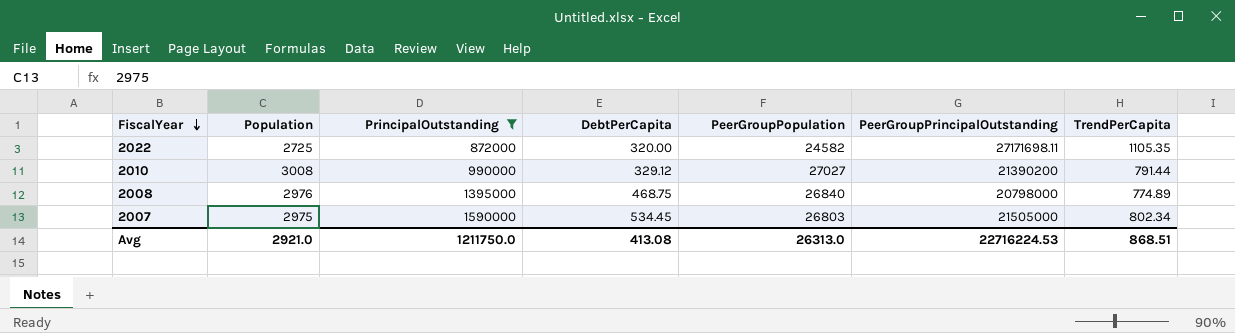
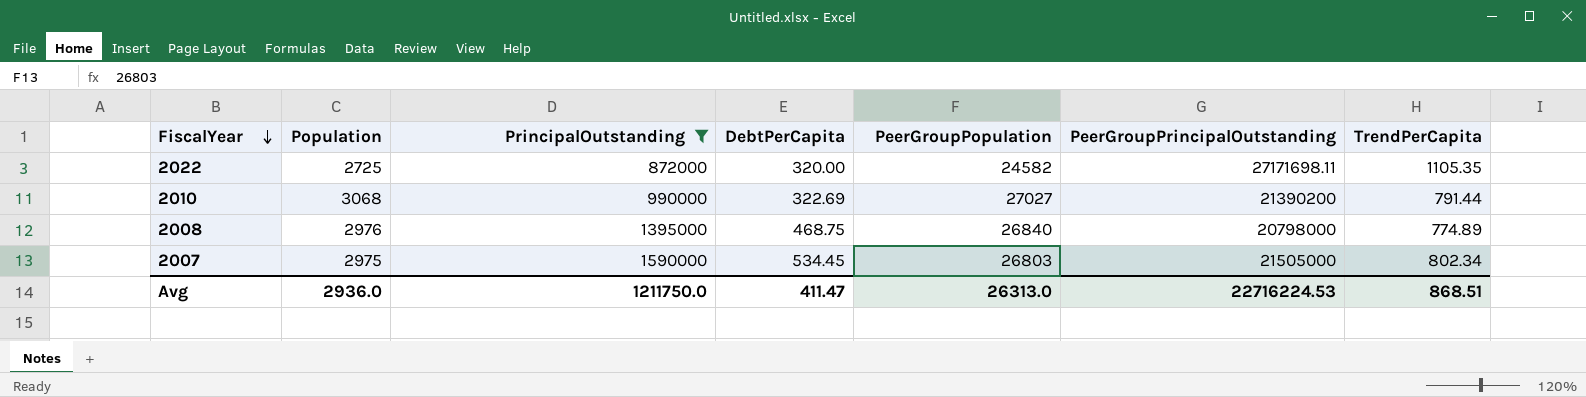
2010 | Population: 3008 -> 3068
2010 | DebtPerCapita: 329.12 -> 322.69
Avg | Population: 2921.0 -> 2936.0
Avg | DebtPerCapita: 413.08 -> 411.47

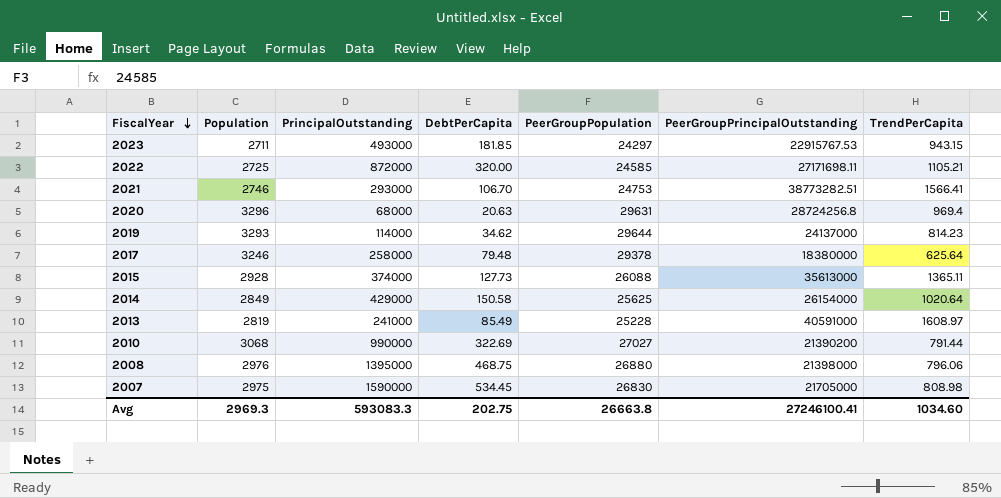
filter: PrincipalOutstanding >= 872000 -> none
2022 | PeerGroupPopulation: 24582 -> 24585
2022 | TrendPerCapita: 1105.35 -> 1105.21
2008 | PeerGroupPopulation: 26840 -> 26880
2008 | PeerGroupPrincipalOutstanding: 20798000 -> 21398000
2008 | TrendPerCapita: 774.89 -> 796.06
2007 | PeerGroupPopulation: 26803 -> 26830
2007 | PeerGroupPrincipalOutstanding: 21505000 -> 21705000
2007 | TrendPerCapita: 802.34 -> 808.98
Avg | Population: 2936.0 -> 2969.3
Avg | PrincipalOutstanding: 1211750.0 -> 593083.3
Avg | DebtPerCapita: 411.47 -> 202.75
Avg | PeerGroupPopulation: 26313.0 -> 26663.8
Avg | PeerGroupPrincipalOutstanding: 22716224.53 -> 27246100.41
Avg | TrendPerCapita: 868.51 -> 1034.60

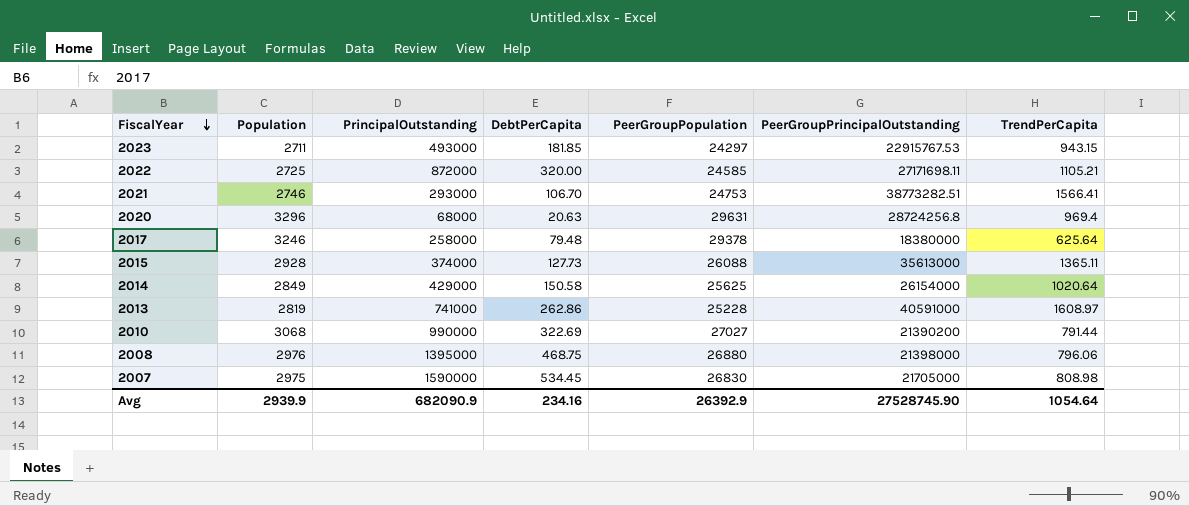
row 2019: 3293 | 114000 | 34.62 | 29644 | 24137000 | 814.23 -> none
2013 | PrincipalOutstanding: 241000 -> 741000
2013 | DebtPerCapita: 85.49 -> 262.86
Avg | Population: 2969.3 -> 2939.9
Avg | PrincipalOutstanding: 593083.3 -> 682090.9
Avg | DebtPerCapita: 202.75 -> 234.16
Avg | PeerGroupPopulation: 26663.8 -> 26392.9
Avg | PeerGroupPrincipalOutstanding: 27246100.41 -> 27528745.90
Avg | TrendPerCapita: 1034.60 -> 1054.64

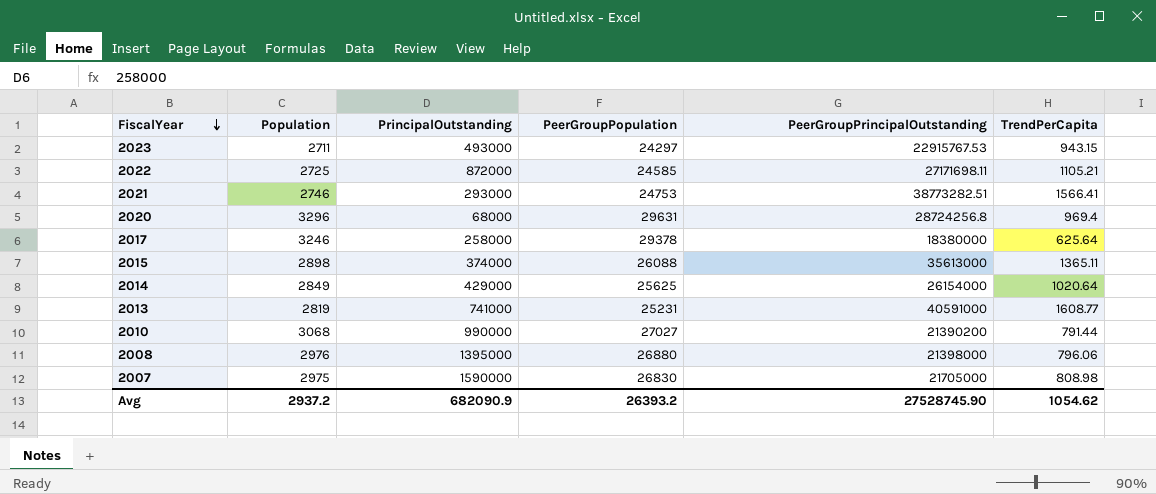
column DebtPerCapita | formula: [PrincipalOutstanding] / [Population] -> none
2015 | Population: 2928 -> 2898
2013 | PeerGroupPopulation: 25228 -> 25231
2013 | TrendPerCapita: 1608.97 -> 1608.77
Avg | Population: 2939.9 -> 2937.2
Avg | PeerGroupPopulation: 26392.9 -> 26393.2
Avg | TrendPerCapita: 1054.64 -> 1054.62

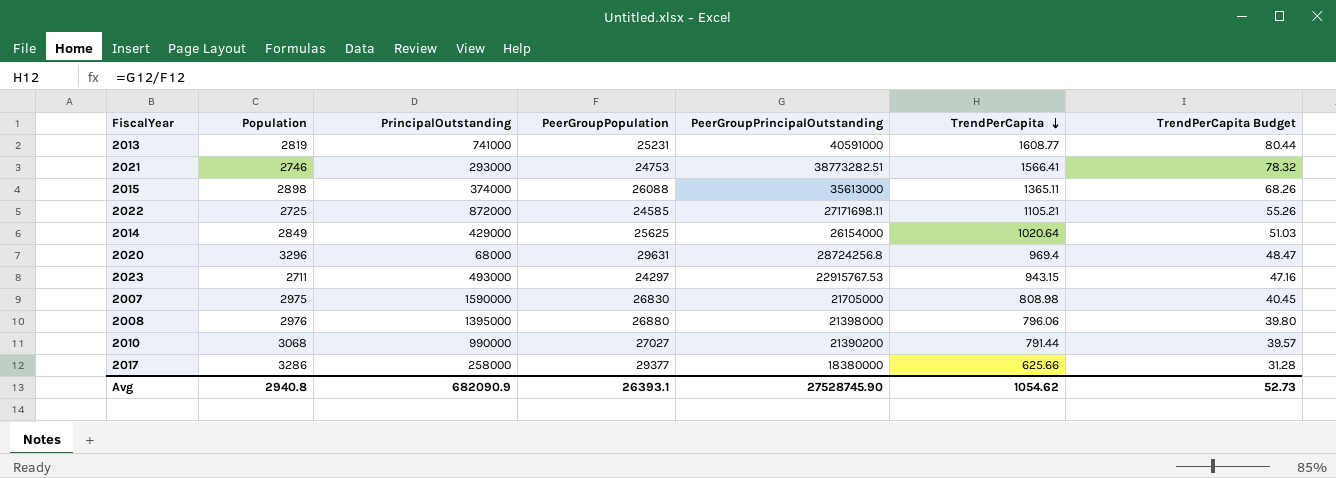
row order: FiscalYear descending -> TrendPerCapita descending
column TrendPerCapita Budget | formula: none -> [TrendPerCapita] * 0.05
2017 | Population: 3246 -> 3286
2017 | PeerGroupPopulation: 29378 -> 29377
2017 | TrendPerCapita: 625.64 -> 625.66
Avg | Population: 2937.2 -> 2940.8
Avg | PeerGroupPopulation: 26393.2 -> 26393.1

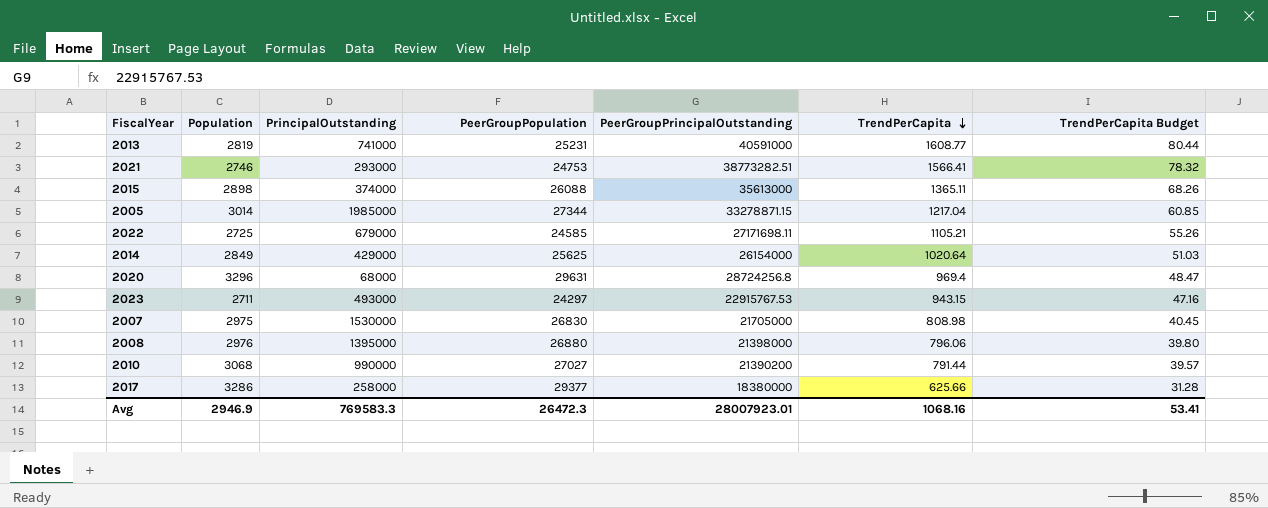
row 2005: none -> 3014 | 1985000 | 27344 | 33278871.15 | 1217.04 | 60.85
2022 | PrincipalOutstanding: 872000 -> 679000
2007 | PrincipalOutstanding: 1590000 -> 1530000
Avg | Population: 2940.8 -> 2946.9
Avg | PrincipalOutstanding: 682090.9 -> 769583.3
Avg | PeerGroupPopulation: 26393.1 -> 26472.3
Avg | PeerGroupPrincipalOutstanding: 27528745.90 -> 28007923.01
Avg | TrendPerCapita: 1054.62 -> 1068.16
Avg | TrendPerCapita Budget: 52.73 -> 53.41

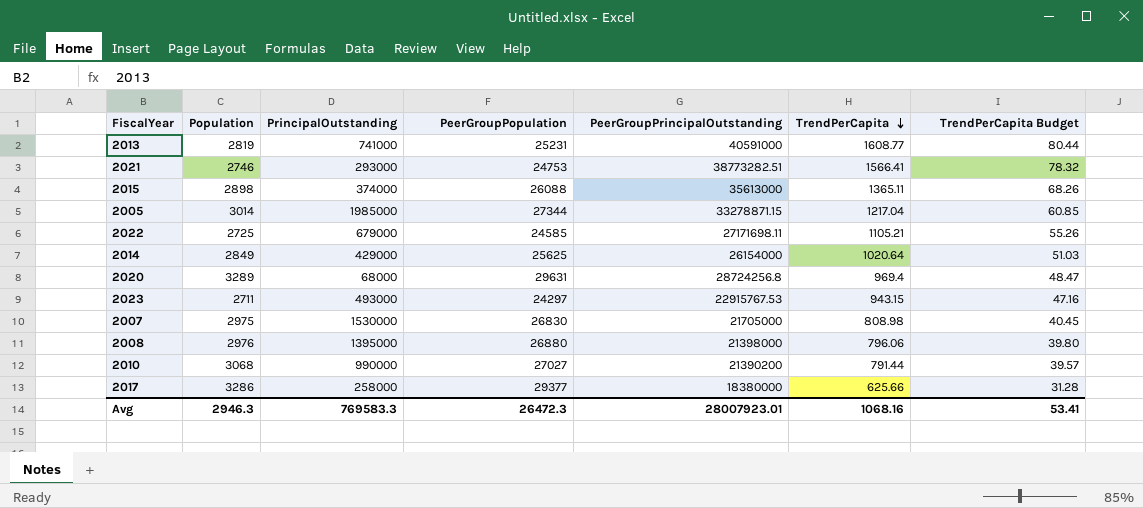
2020 | Population: 3296 -> 3289
Avg | Population: 2946.9 -> 2946.3

